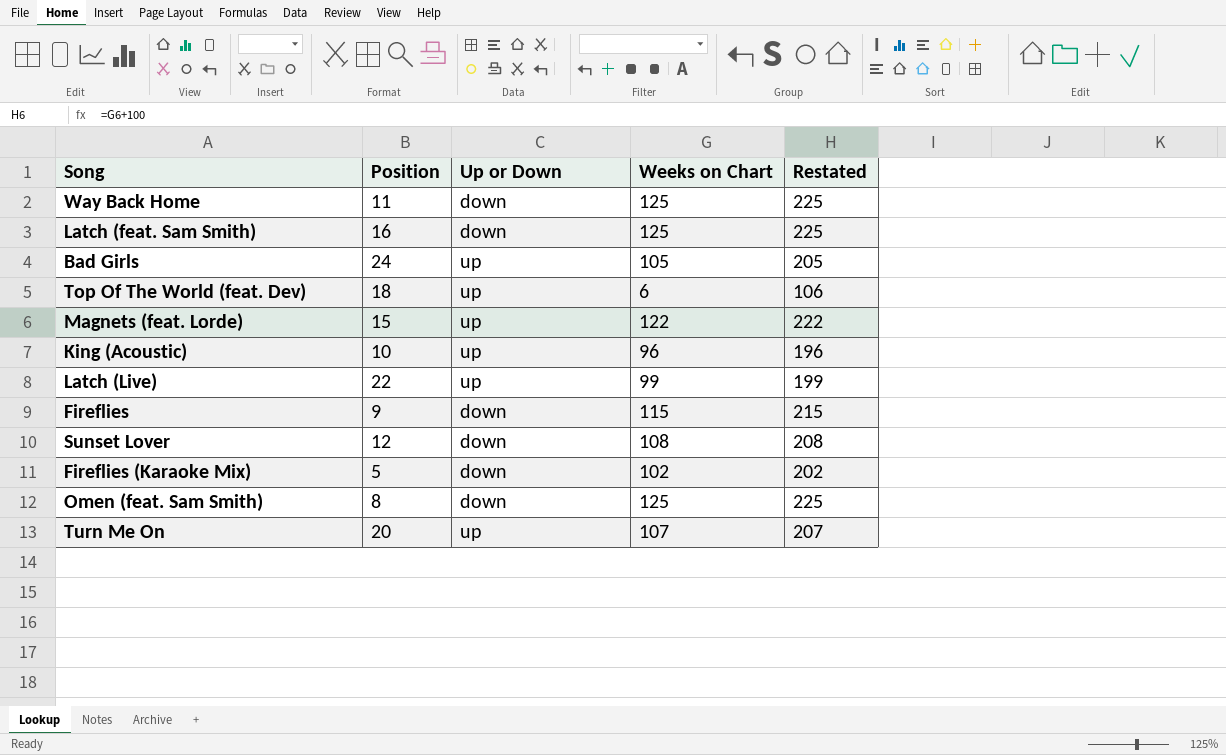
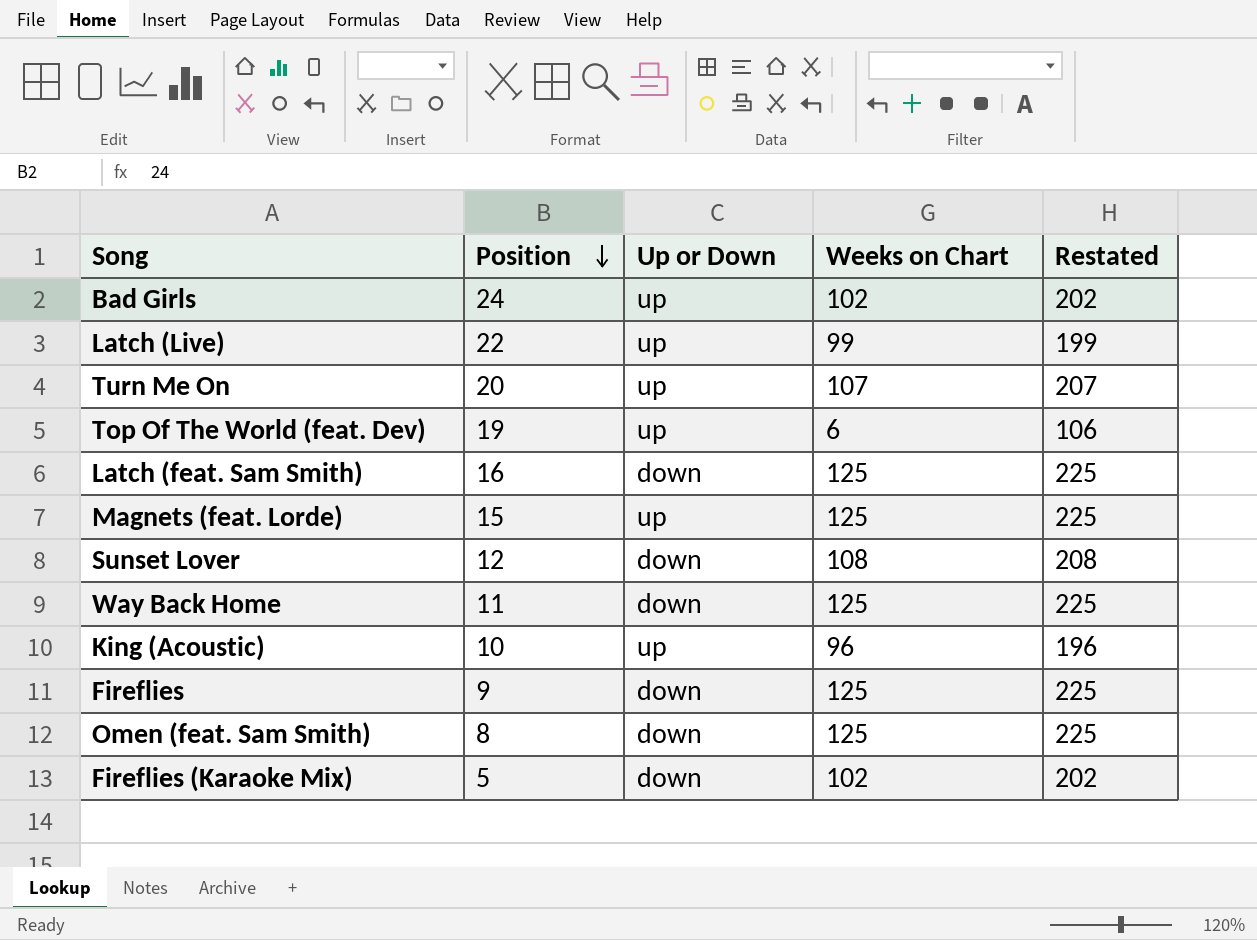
row order: none -> Position descending
Bad Girls | Weeks on Chart: 105 -> 102
Bad Girls | Restated: 205 -> 202
Top Of The World (feat. Dev) | Position: 18 -> 19
Magnets (feat. Lorde) | Weeks on Chart: 122 -> 125
Magnets (feat. Lorde) | Restated: 222 -> 225
Fireflies | Weeks on Chart: 115 -> 125
Fireflies | Restated: 215 -> 225

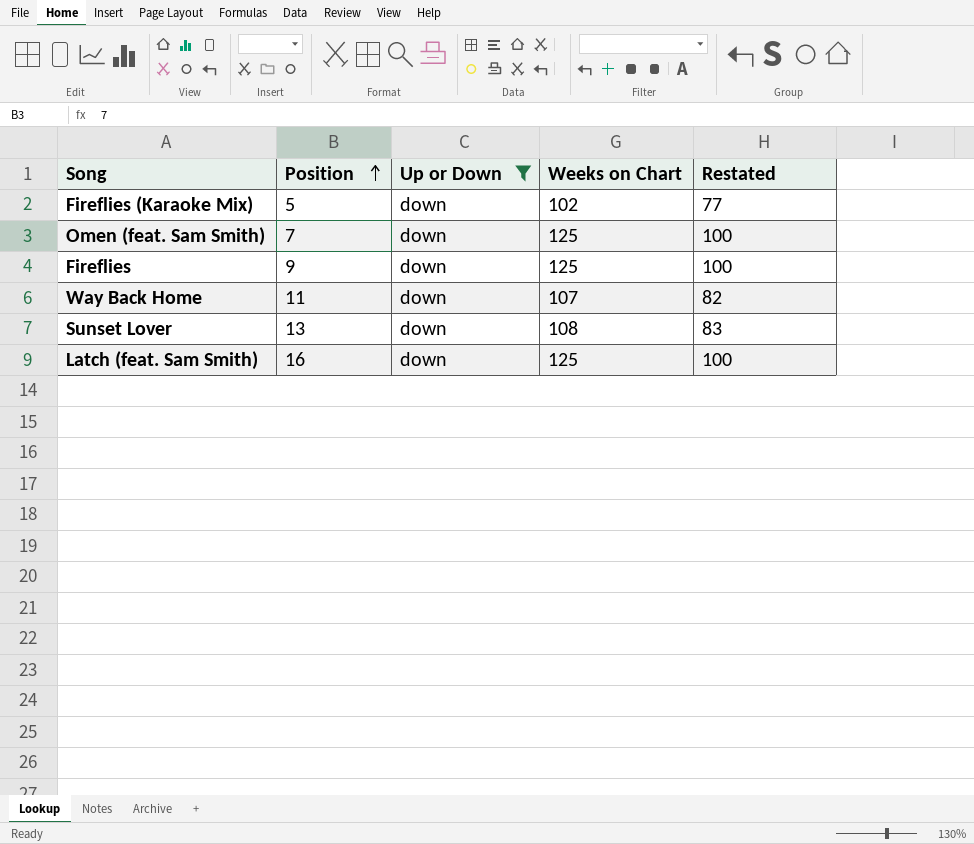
filter: none -> Up or Down = down
row order: Position descending -> Position ascending
column Restated | formula: [Weeks on Chart] + 100 -> [Weeks on Chart] - 25
Omen (feat. Sam Smith) | Position: 8 -> 7
Way Back Home | Weeks on Chart: 125 -> 107
Sunset Lover | Position: 12 -> 13

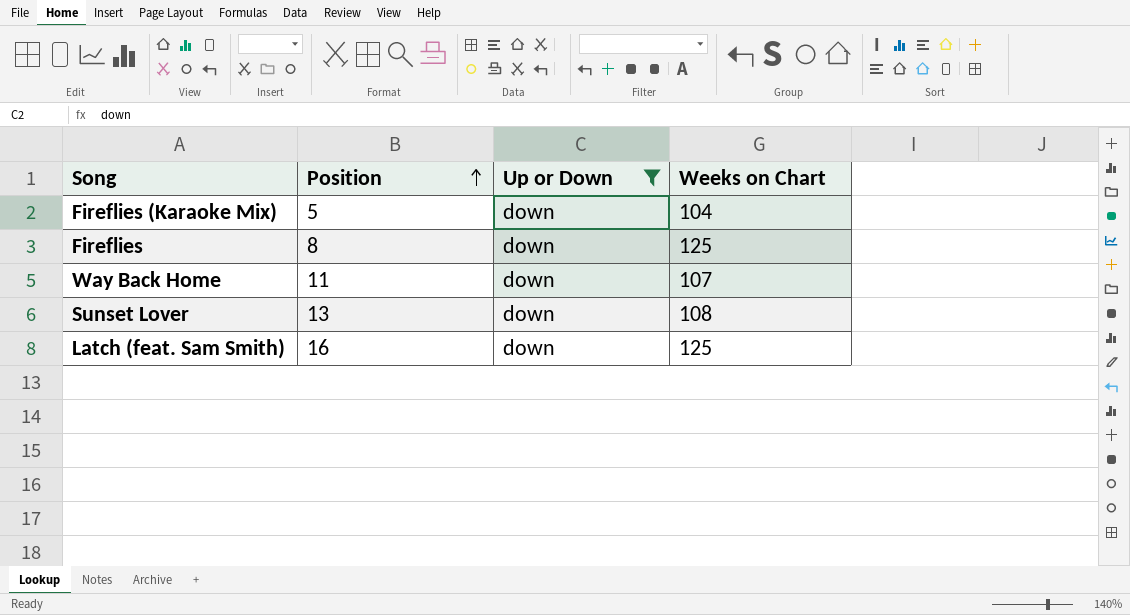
column Restated | formula: [Weeks on Chart] - 25 -> none
row Omen (feat. Sam Smith): 7 | down | 125 | 100 -> none
Fireflies (Karaoke Mix) | Weeks on Chart: 102 -> 104
Fireflies | Position: 9 -> 8

